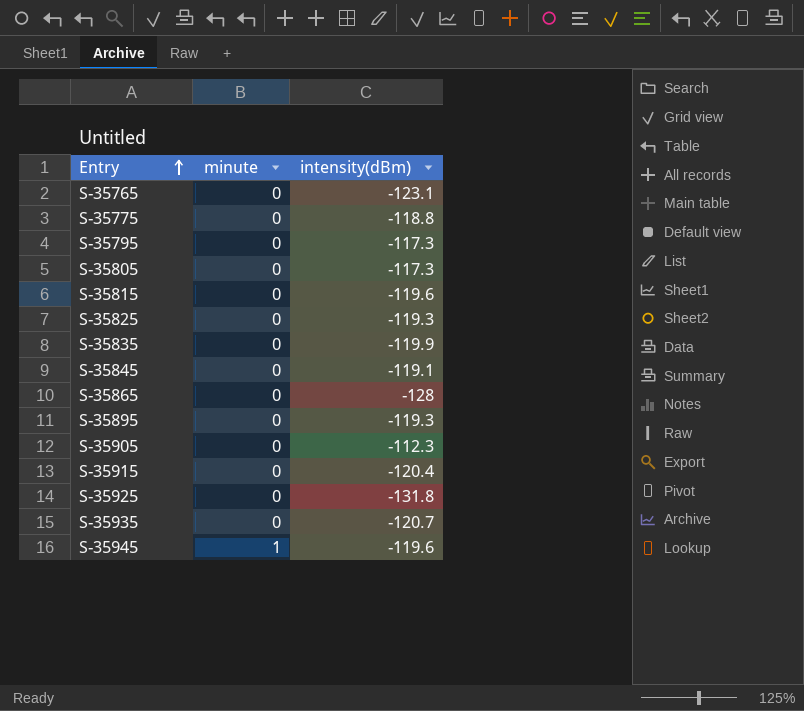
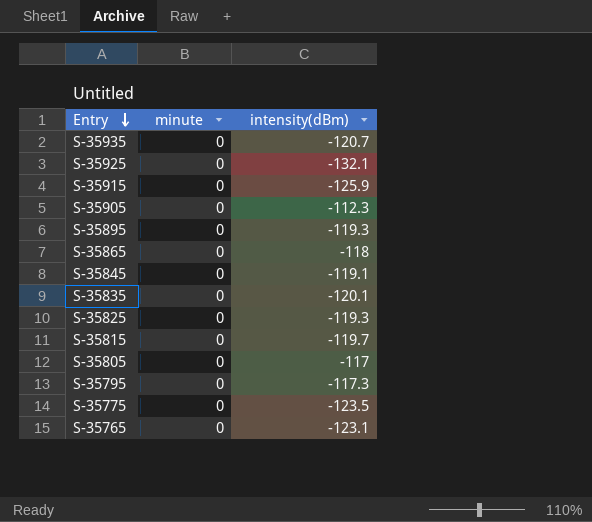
row order: Entry ascending -> Entry descending
row S-35945: 1 | -119.6 -> none
S-35925 | intensity(dBm): -131.8 -> -132.1
S-35915 | intensity(dBm): -120.4 -> -125.9
S-35865 | intensity(dBm): -128 -> -118
S-35835 | intensity(dBm): -119.9 -> -120.1
S-35815 | intensity(dBm): -119.6 -> -119.7
S-35805 | intensity(dBm): -117.3 -> -117
S-35775 | intensity(dBm): -118.8 -> -123.5

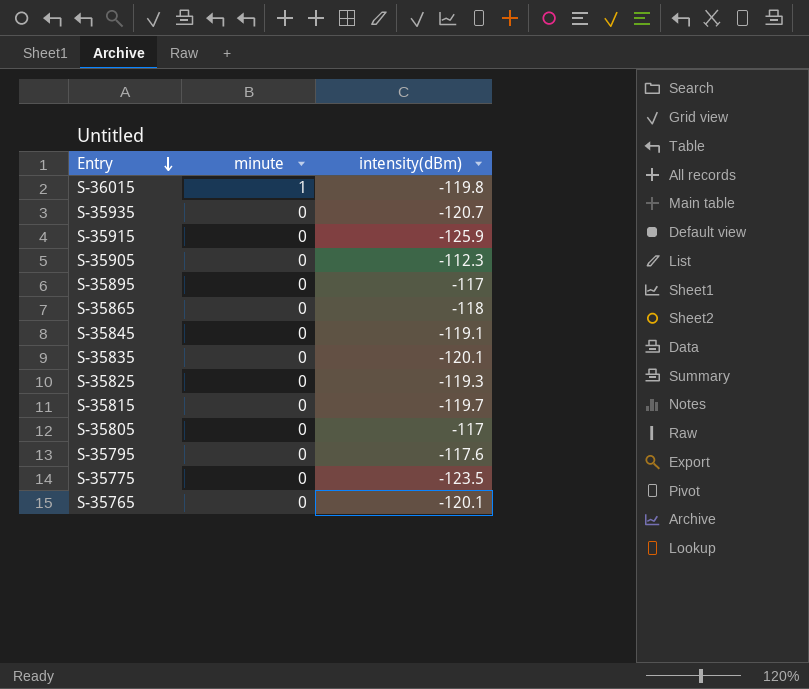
row S-35925: 0 | -132.1 -> none
row S-36015: none -> 1 | -119.8
S-35895 | intensity(dBm): -119.3 -> -117
S-35795 | intensity(dBm): -117.3 -> -117.6
S-35765 | intensity(dBm): -123.1 -> -120.1

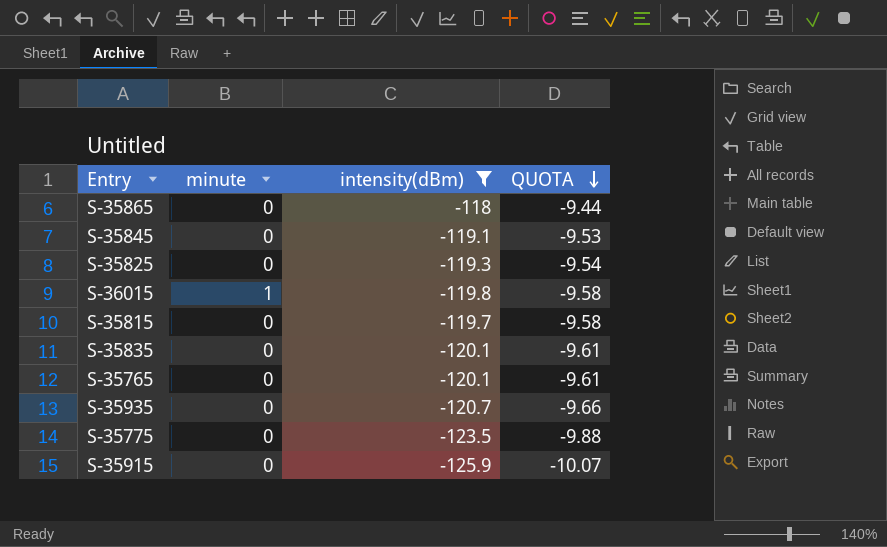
filter: none -> intensity(dBm) <= -118
row order: Entry descending -> QUOTA descending
column QUOTA | formula: none -> [intensity(dBm)] * 0.08

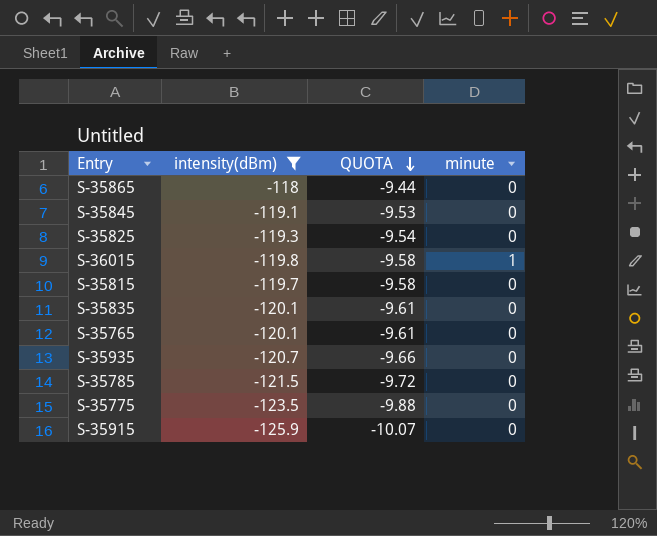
column minute | position: 2 -> 4
row S-35785: none -> -121.5 | -9.72 | 0

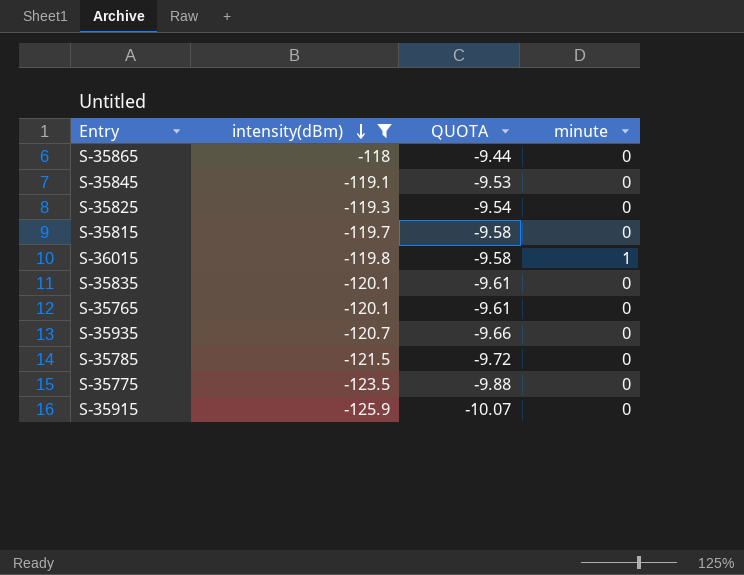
row order: QUOTA descending -> intensity(dBm) descending

